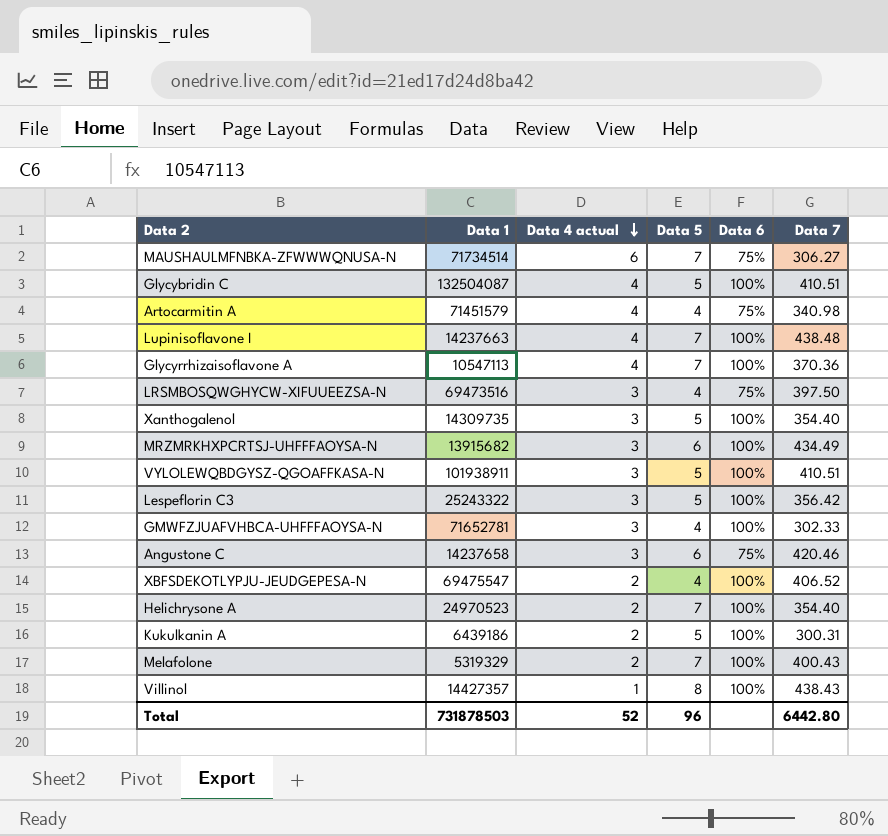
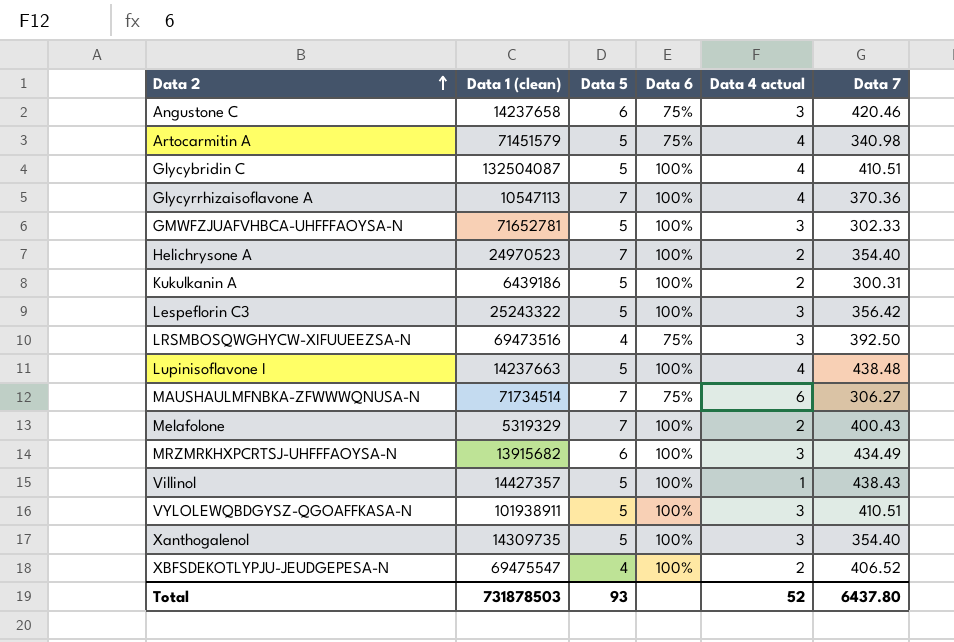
row order: Data 4 actual descending -> Data 2 ascending
column name: Data 1 -> Data 1 (clean)
column Data 4 actual | position: 3 -> 5
Artocarmitin A | Data 5: 4 -> 5
GMWFZJUAFVHBCA-UHFFFAOYSA-N | Data 5: 4 -> 5
LRSMBOSQWGHYCW-XIFUUEEZSA-N | Data 7: 397.50 -> 392.50
Lupinisoflavone I | Data 5: 7 -> 5
Villinol | Data 5: 8 -> 5
Total | Data 5: 96 -> 93
Total | Data 7: 6442.80 -> 6437.80

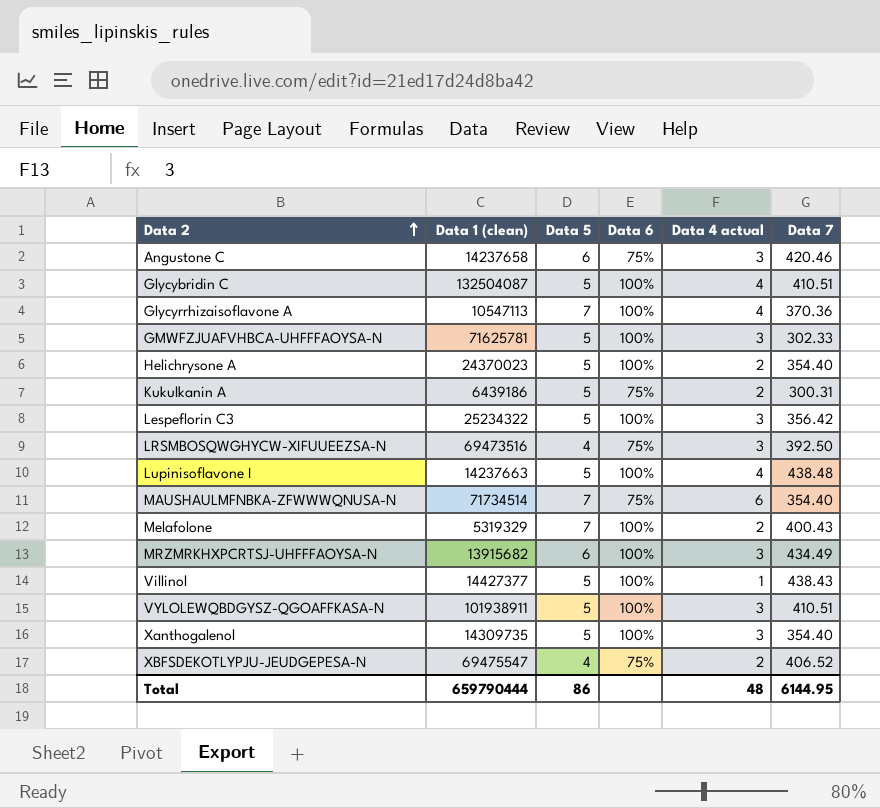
row Artocarmitin A: 71451579 | 5 | 75% | 4 | 340.98 -> none
GMWFZJUAFVHBCA-UHFFFAOYSA-N | Data 1 (clean): 71652781 -> 71625781
Helichrysone A | Data 1 (clean): 24970523 -> 24370023
Helichrysone A | Data 5: 7 -> 5
Kukulkanin A | Data 6: 100% -> 75%
Lespeflorin C3 | Data 1 (clean): 25243322 -> 25234322
MAUSHAULMFNBKA-ZFWWWQNUSA-N | Data 7: 306.27 -> 354.40
Villinol | Data 1 (clean): 14427357 -> 14427377
XBFSDEKOTLYPJU-JEUDGEPESA-N | Data 6: 100% -> 75%
Total | Data 1 (clean): 731878503 -> 659790444
Total | Data 5: 93 -> 86
Total | Data 4 actual: 52 -> 48
Total | Data 7: 6437.80 -> 6144.95

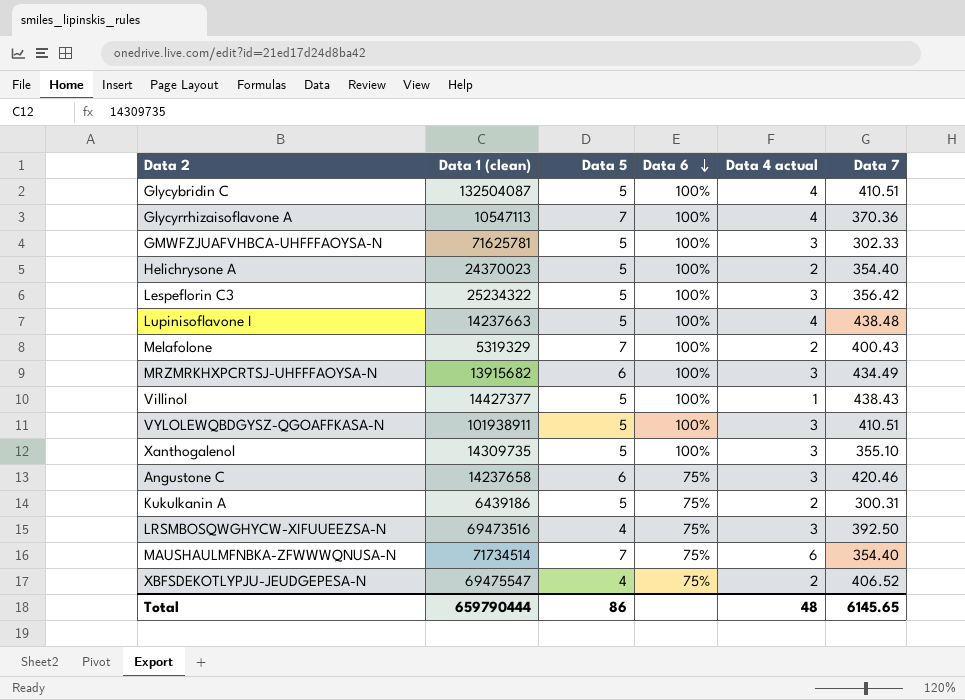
row order: Data 2 ascending -> Data 6 descending
Xanthogalenol | Data 7: 354.40 -> 355.10
Total | Data 7: 6144.95 -> 6145.65

